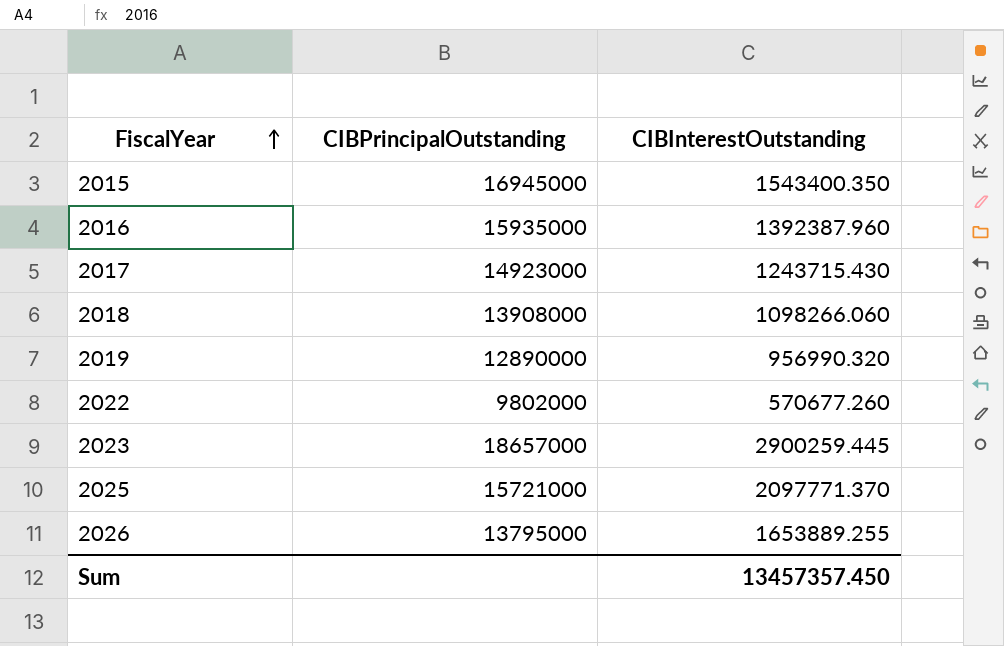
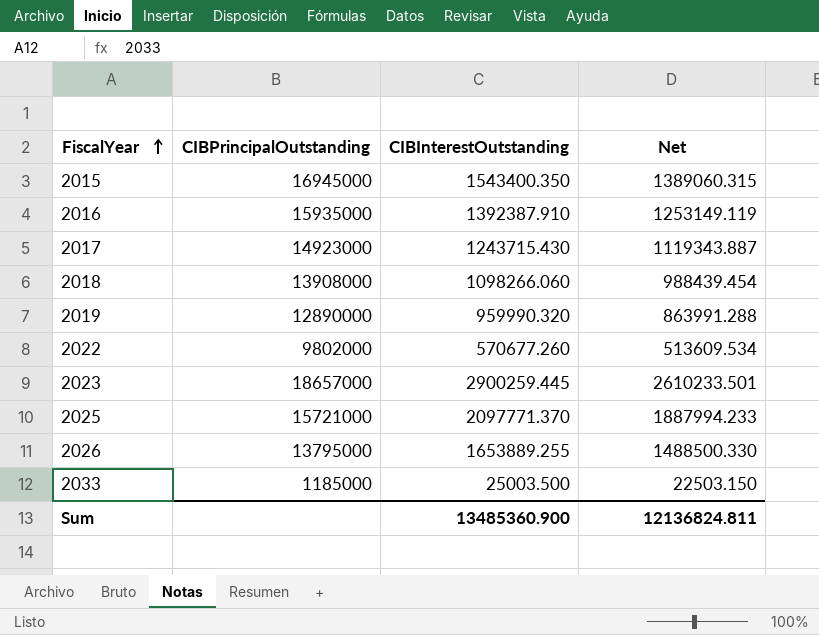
column Net | formula: none -> [CIBInterestOutstanding] * 0.9
2016 | CIBInterestOutstanding: 1392387.960 -> 1392387.910
2019 | CIBInterestOutstanding: 956990.320 -> 959990.320
row 2033: none -> 1185000 | 25003.500 | 22503.150
Sum | CIBInterestOutstanding: 13457357.450 -> 13485360.900

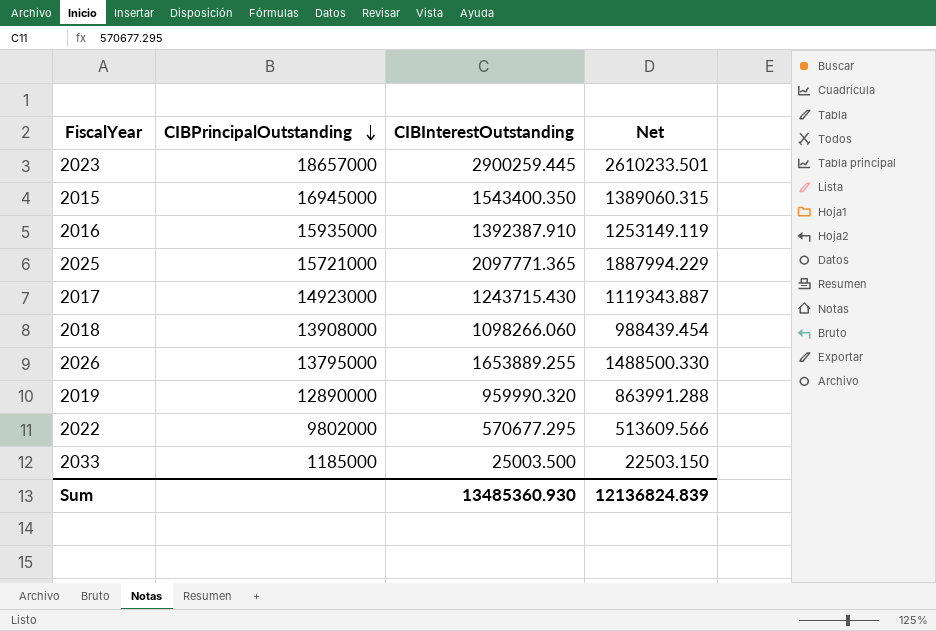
row order: FiscalYear ascending -> CIBPrincipalOutstanding descending
2025 | CIBInterestOutstanding: 2097771.370 -> 2097771.365
2025 | Net: 1887994.233 -> 1887994.229
2022 | CIBInterestOutstanding: 570677.260 -> 570677.295
2022 | Net: 513609.534 -> 513609.566
Sum | CIBInterestOutstanding: 13485360.900 -> 13485360.930
Sum | Net: 12136824.811 -> 12136824.839

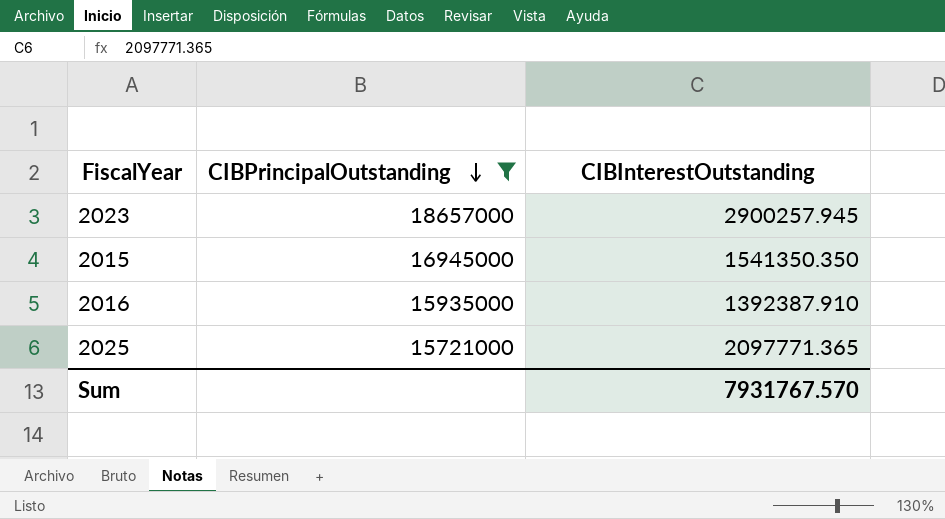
filter: none -> CIBPrincipalOutstanding >= 15721000
column Net | formula: [CIBInterestOutstanding] * 0.9 -> none
2023 | CIBInterestOutstanding: 2900259.445 -> 2900257.945
2015 | CIBInterestOutstanding: 1543400.350 -> 1541350.350
Sum | CIBInterestOutstanding: 13485360.930 -> 7931767.570

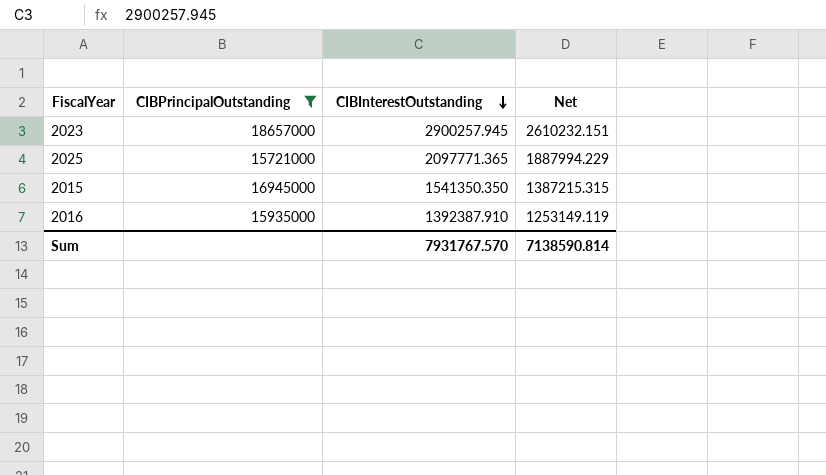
row order: CIBPrincipalOutstanding descending -> CIBInterestOutstanding descending
column Net | formula: none -> [CIBInterestOutstanding] * 0.9

